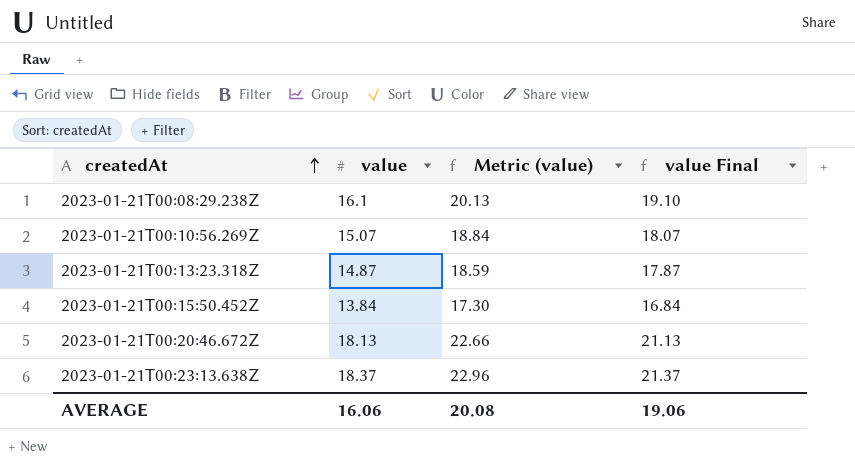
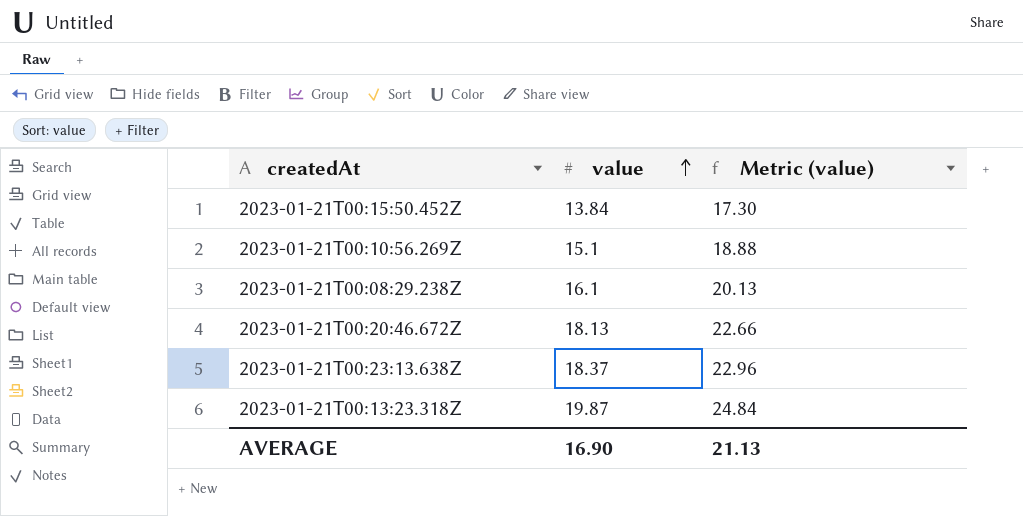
row order: createdAt ascending -> value ascending
column value Final | formula: [value] + 3 -> none
2023-01-21T00:10:56.269Z | value: 15.07 -> 15.1
2023-01-21T00:10:56.269Z | Metric (value): 18.84 -> 18.88
2023-01-21T00:13:23.318Z | value: 14.87 -> 19.87
2023-01-21T00:13:23.318Z | Metric (value): 18.59 -> 24.84
AVERAGE | value: 16.06 -> 16.90
AVERAGE | Metric (value): 20.08 -> 21.13

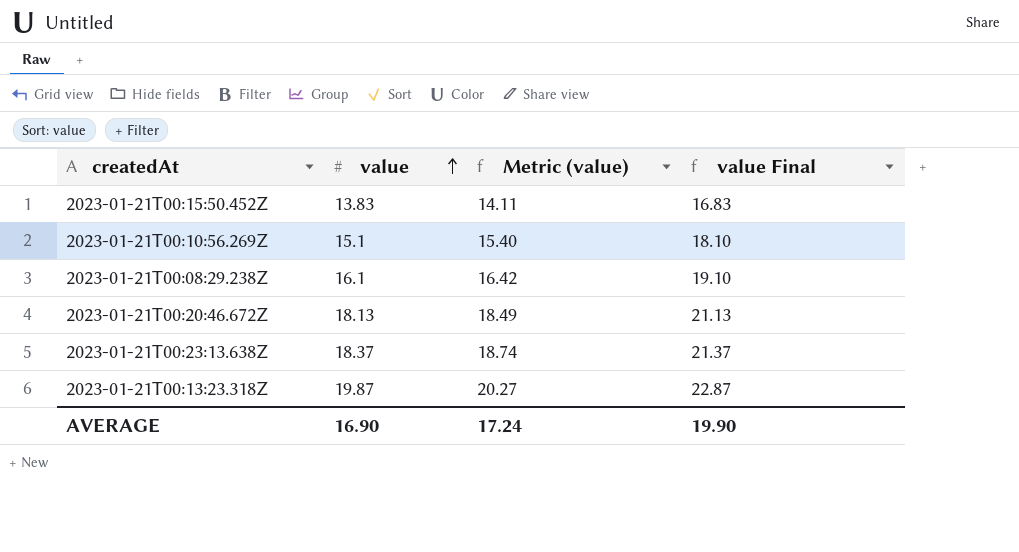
column Metric (value) | formula: [value] * 1.25 -> [value] * 1.02
column value Final | formula: none -> [value] + 3
2023-01-21T00:15:50.452Z | value: 13.84 -> 13.83
AVERAGE | Metric (value): 21.13 -> 17.24

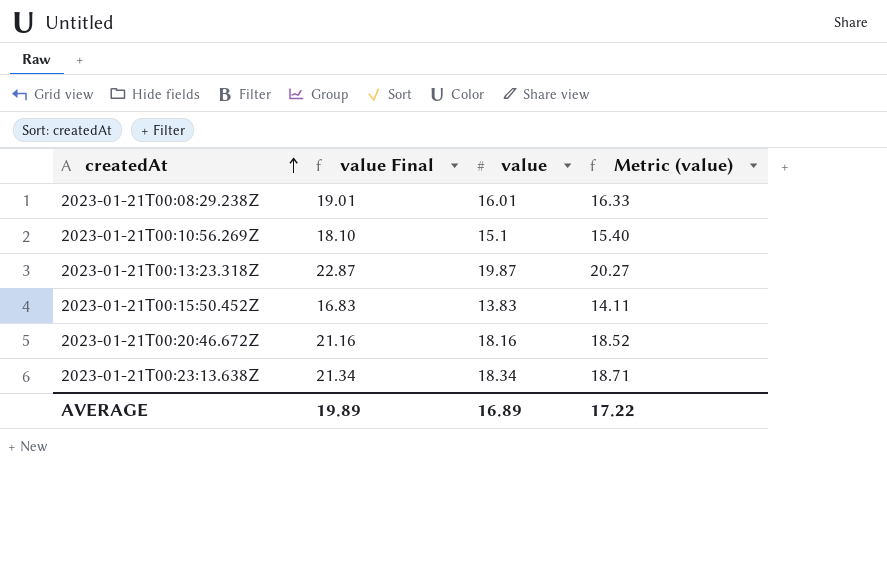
row order: value ascending -> createdAt ascending
column value Final | position: 4 -> 2
2023-01-21T00:08:29.238Z | value Final: 19.10 -> 19.01
2023-01-21T00:08:29.238Z | value: 16.1 -> 16.01
2023-01-21T00:08:29.238Z | Metric (value): 16.42 -> 16.33
2023-01-21T00:20:46.672Z | value Final: 21.13 -> 21.16
2023-01-21T00:20:46.672Z | value: 18.13 -> 18.16
2023-01-21T00:20:46.672Z | Metric (value): 18.49 -> 18.52
2023-01-21T00:23:13.638Z | value Final: 21.37 -> 21.34
2023-01-21T00:23:13.638Z | value: 18.37 -> 18.34
2023-01-21T00:23:13.638Z | Metric (value): 18.74 -> 18.71
AVERAGE | value Final: 19.90 -> 19.89
AVERAGE | value: 16.90 -> 16.89
AVERAGE | Metric (value): 17.24 -> 17.22

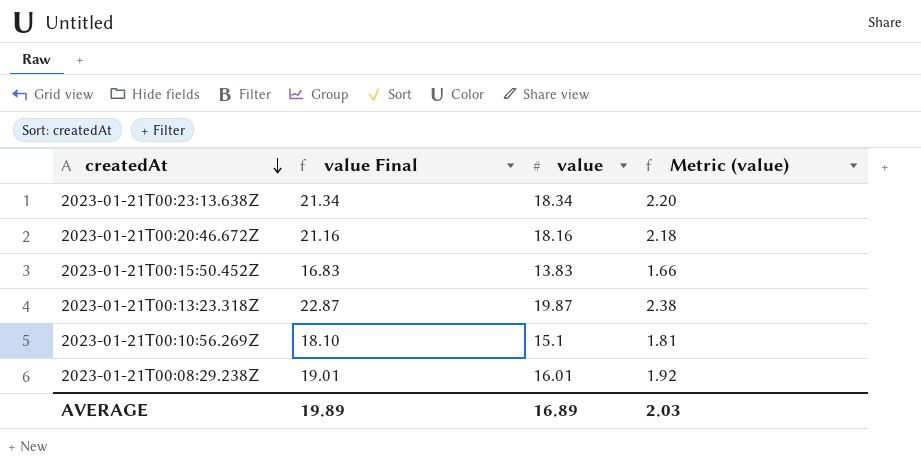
row order: createdAt ascending -> createdAt descending
column Metric (value) | formula: [value] * 1.02 -> [value] * 0.12
AVERAGE | Metric (value): 17.22 -> 2.03

